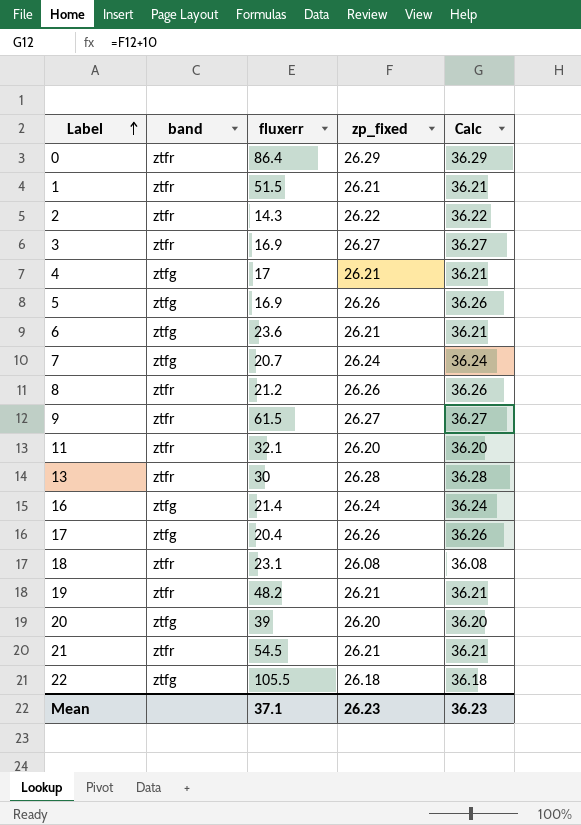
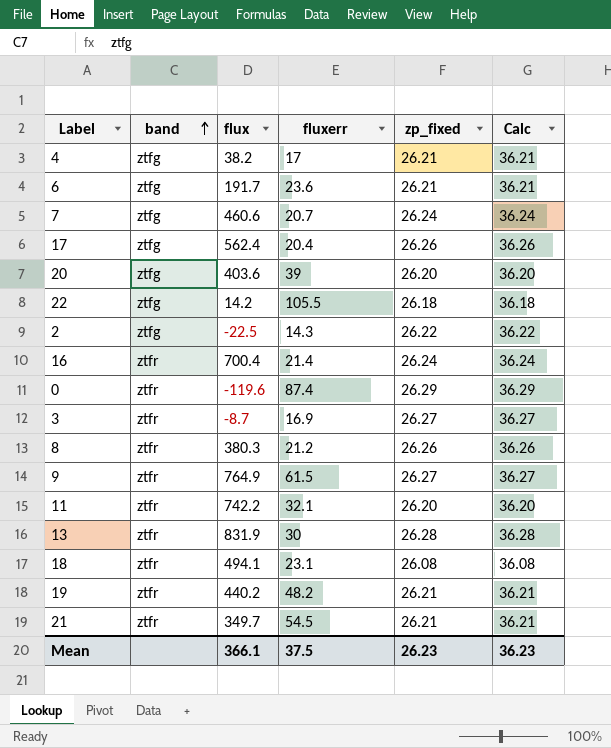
row order: Label ascending -> band ascending
column flux | position: none -> 3
row 1: ztfr | 51.5 | 26.21 | 36.21 -> none
row 5: ztfg | 16.9 | 26.26 | 36.26 -> none
2 | band: ztfr -> ztfg
16 | band: ztfg -> ztfr
0 | fluxerr: 86.4 -> 87.4
Mean | fluxerr: 37.1 -> 37.5

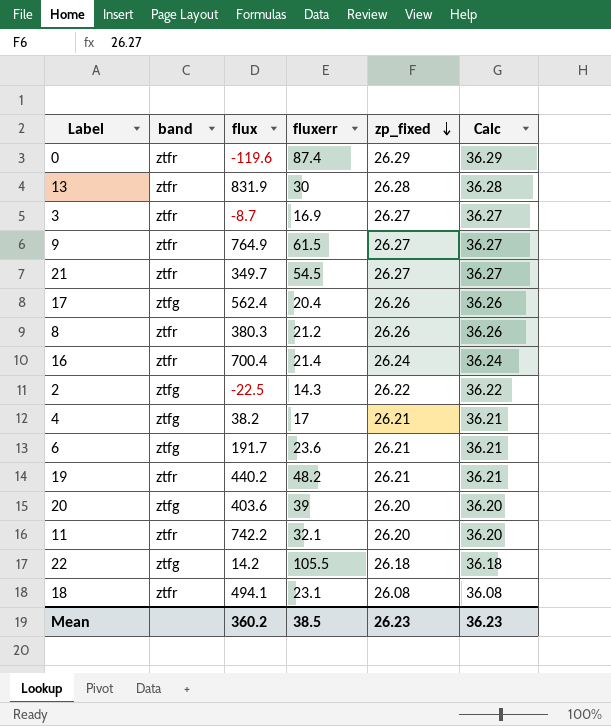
row order: band ascending -> zp_fixed descending
row 7: ztfg | 460.6 | 20.7 | 26.24 | 36.24 -> none
21 | zp_fixed: 26.21 -> 26.27
21 | Calc: 36.21 -> 36.27
Mean | flux: 366.1 -> 360.2
Mean | fluxerr: 37.5 -> 38.5

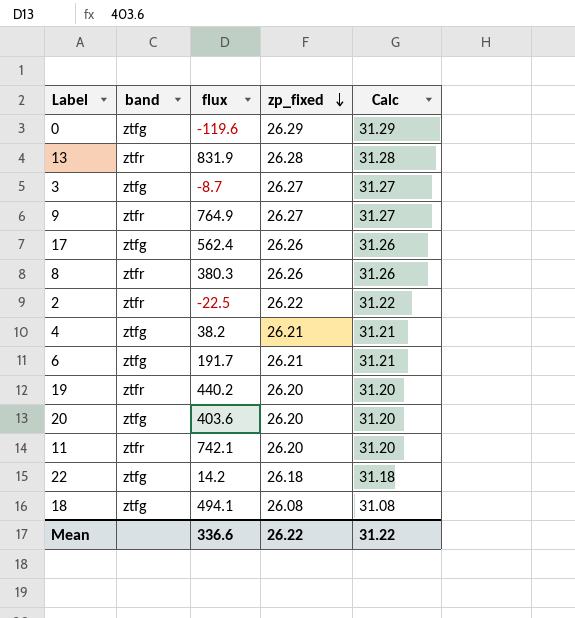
column fluxerr | position: 4 -> none
column Calc | formula: [zp_fixed] + 10 -> [zp_fixed] + 5
row 21: ztfr | 349.7 | 54.5 | 26.27 | 36.27 -> none
row 16: ztfr | 700.4 | 21.4 | 26.24 | 36.24 -> none
0 | band: ztfr -> ztfg
3 | band: ztfr -> ztfg
2 | band: ztfg -> ztfr
19 | zp_fixed: 26.21 -> 26.20
11 | flux: 742.2 -> 742.1
18 | band: ztfr -> ztfg
Mean | flux: 360.2 -> 336.6
Mean | zp_fixed: 26.23 -> 26.22
Mean | Calc: 36.23 -> 31.22

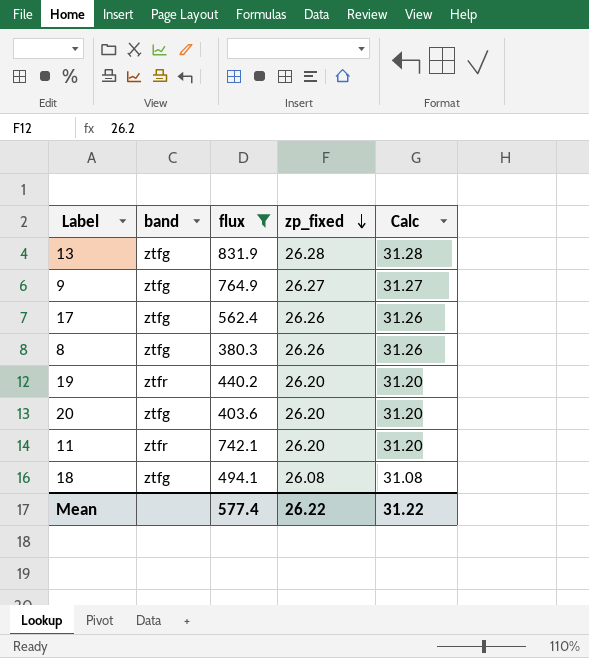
filter: none -> flux >= 380.3
13 | band: ztfr -> ztfg
9 | band: ztfr -> ztfg
8 | band: ztfr -> ztfg
Mean | flux: 336.6 -> 577.4

